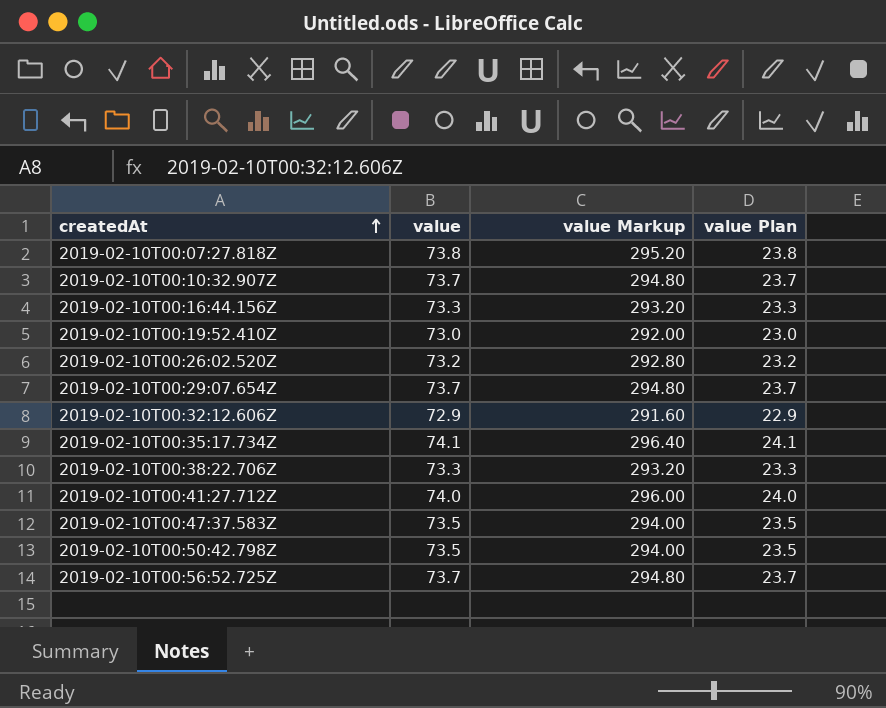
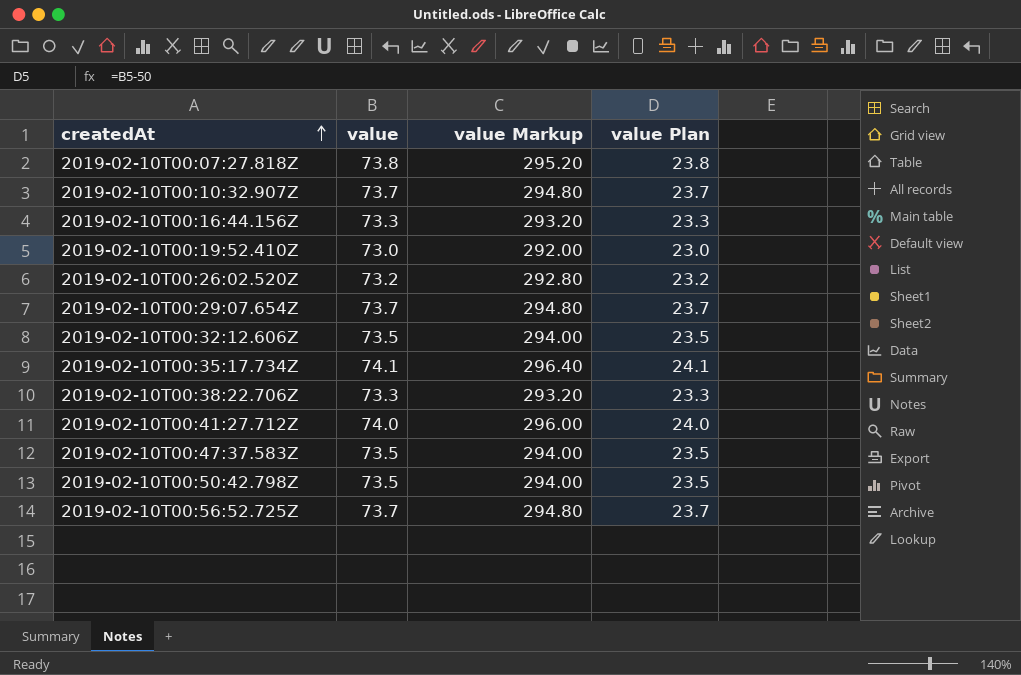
2019-02-10T00:32:12.606Z | value: 72.9 -> 73.5
2019-02-10T00:32:12.606Z | value Markup: 291.60 -> 294.00
2019-02-10T00:32:12.606Z | value Plan: 22.9 -> 23.5

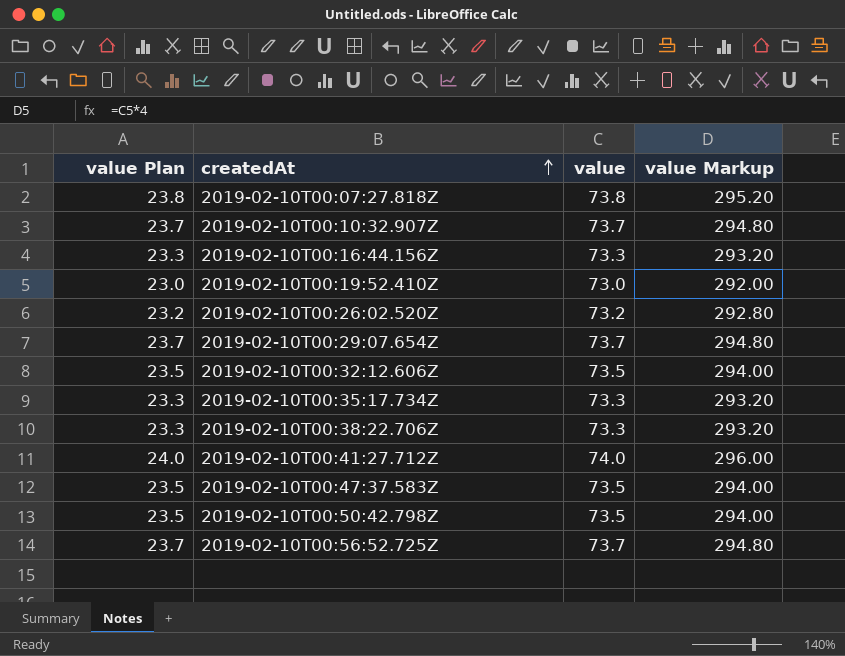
column value Plan | position: 4 -> 1
2019-02-10T00:35:17.734Z | value Plan: 24.1 -> 23.3
2019-02-10T00:35:17.734Z | value: 74.1 -> 73.3
2019-02-10T00:35:17.734Z | value Markup: 296.40 -> 293.20

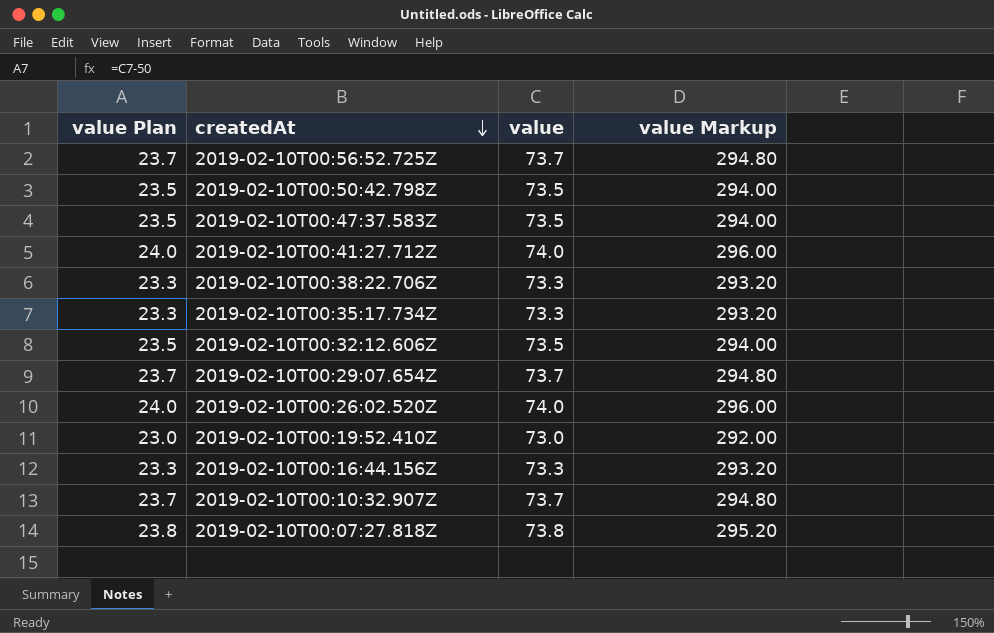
row order: createdAt ascending -> createdAt descending
2019-02-10T00:26:02.520Z | value Plan: 23.2 -> 24.0
2019-02-10T00:26:02.520Z | value: 73.2 -> 74.0
2019-02-10T00:26:02.520Z | value Markup: 292.80 -> 296.00

